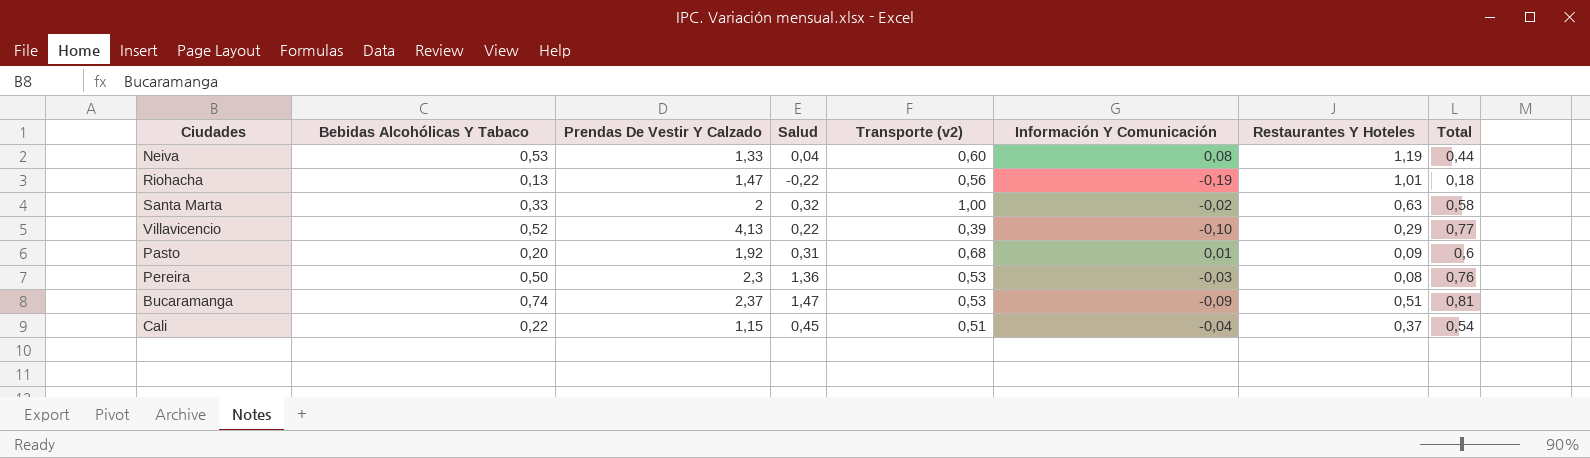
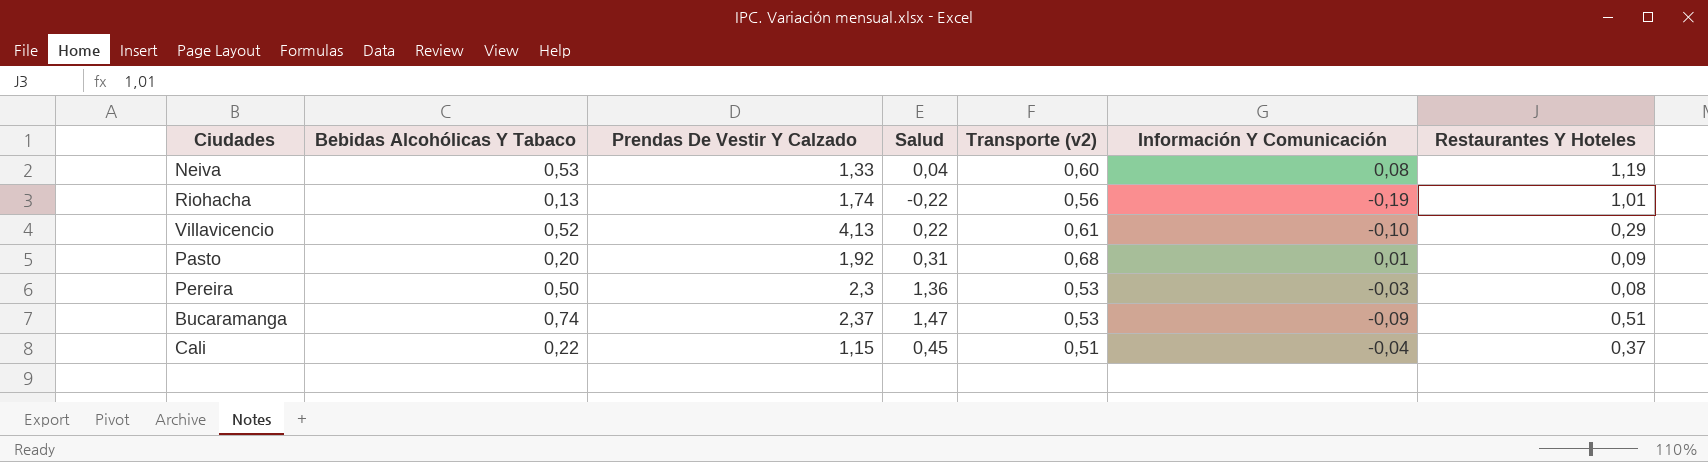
column Total | position: 8 -> none
row Santa Marta: 0,33 | 2 | 0,32 | 1,00 | -0,02 | 0,63 | 0,58 -> none
Riohacha | Prendas De Vestir Y Calzado: 1,47 -> 1,74
Villavicencio | Transporte (v2): 0,39 -> 0,61

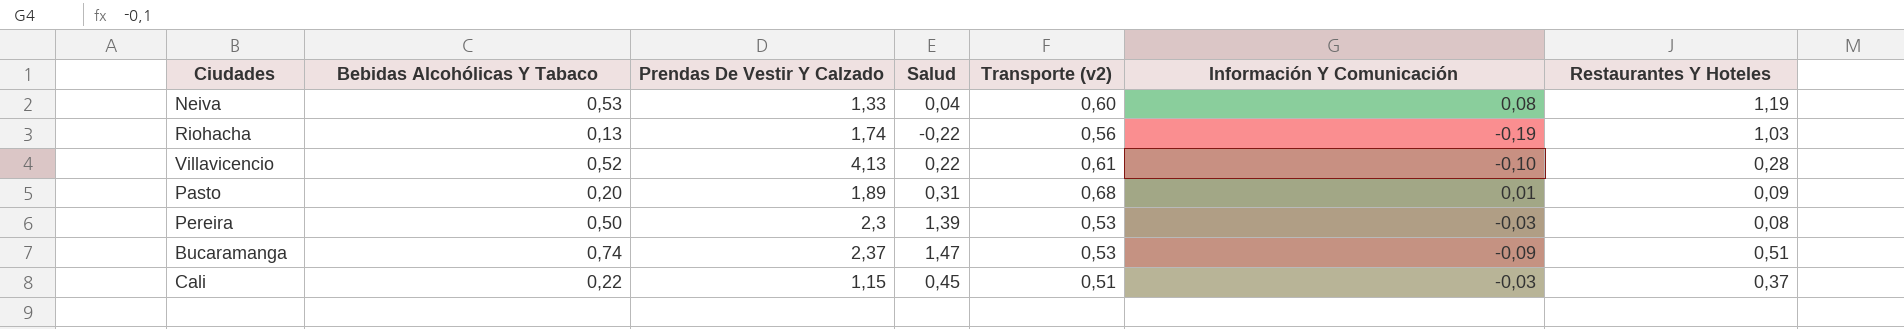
Riohacha | Restaurantes Y Hoteles: 1,01 -> 1,03
Villavicencio | Restaurantes Y Hoteles: 0,29 -> 0,28
Pasto | Prendas De Vestir Y Calzado: 1,92 -> 1,89
Pereira | Salud: 1,36 -> 1,39
Cali | Información Y Comunicación: -0,04 -> -0,03

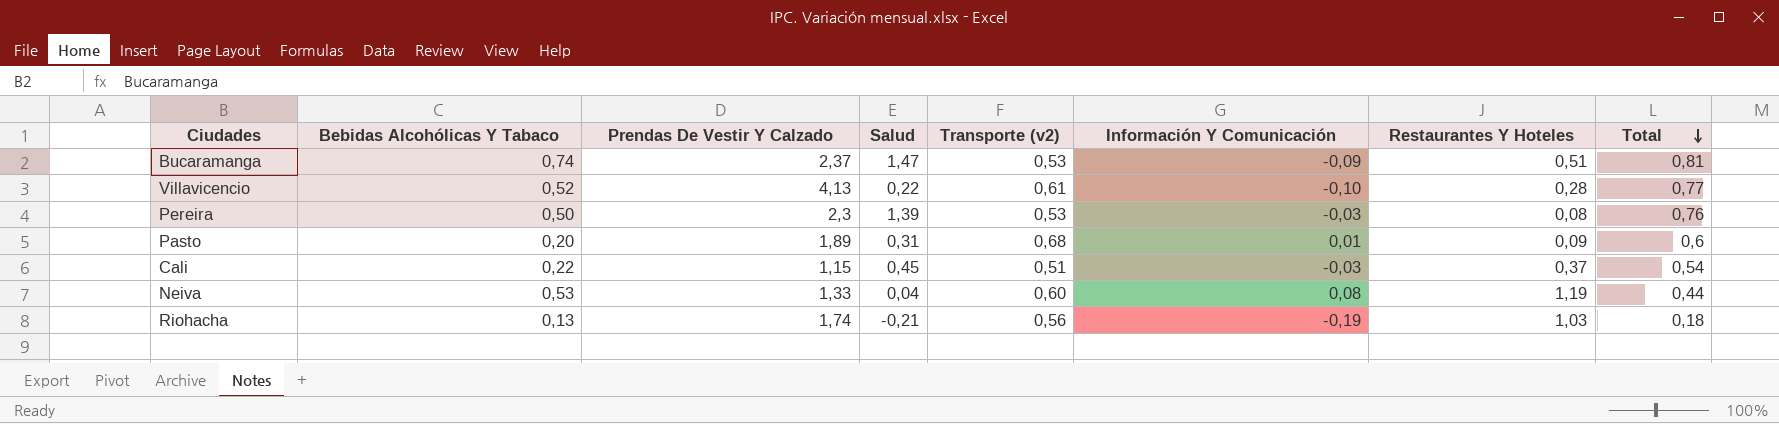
row order: none -> Total descending
column Total | position: none -> 8
Riohacha | Salud: -0,22 -> -0,21

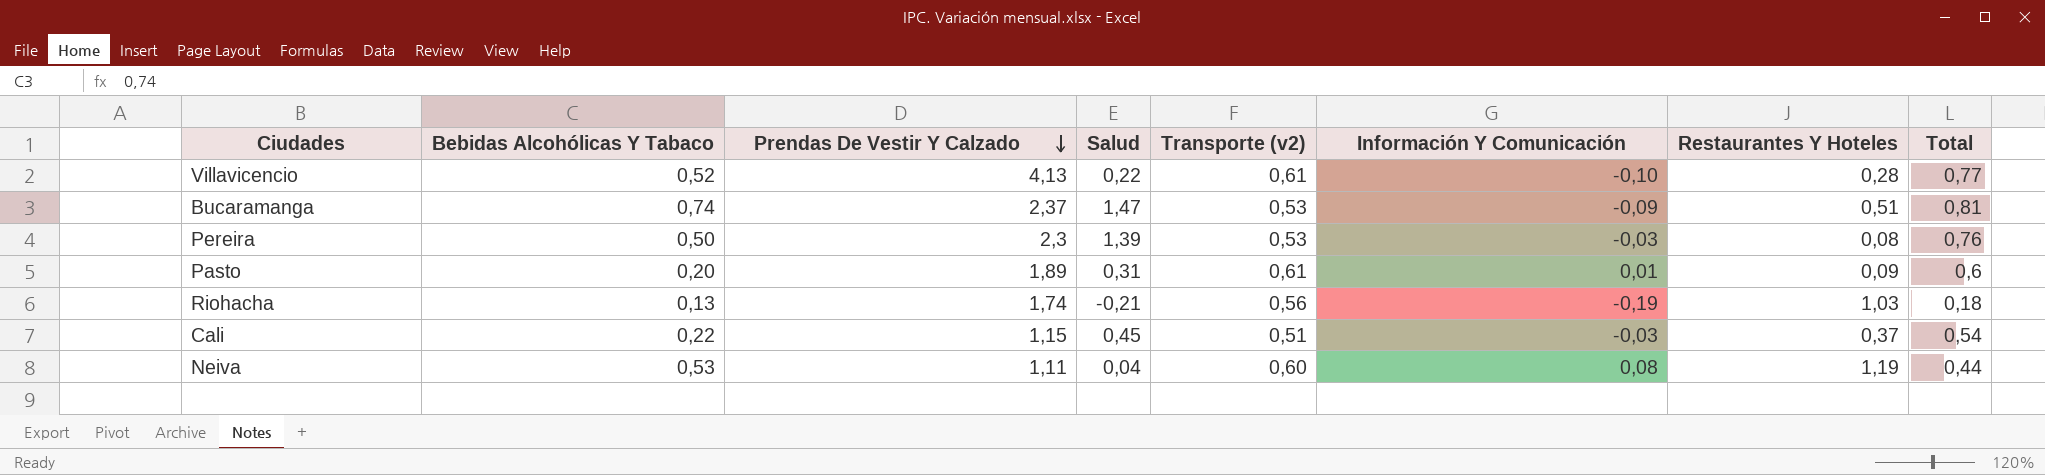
row order: Total descending -> Prendas De Vestir Y Calzado descending
Pasto | Transporte (v2): 0,68 -> 0,61
Neiva | Prendas De Vestir Y Calzado: 1,33 -> 1,11

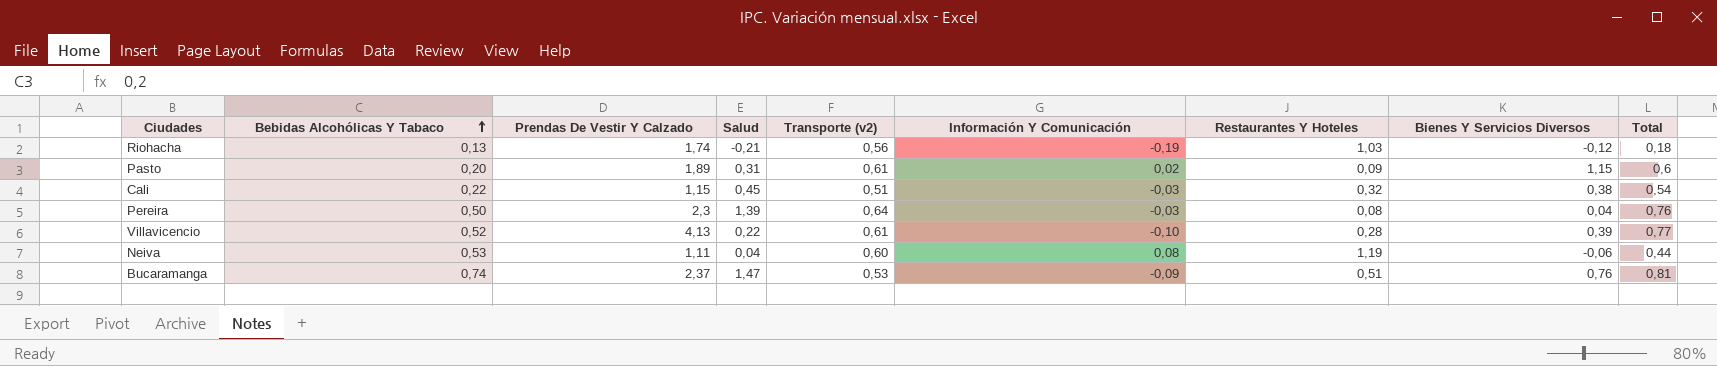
row order: Prendas De Vestir Y Calzado descending -> Bebidas Alcohólicas Y Tabaco ascending
column Bienes Y Servicios Diversos | position: none -> 8
Pasto | Información Y Comunicación: 0,01 -> 0,02
Cali | Restaurantes Y Hoteles: 0,37 -> 0,32
Pereira | Transporte (v2): 0,53 -> 0,64

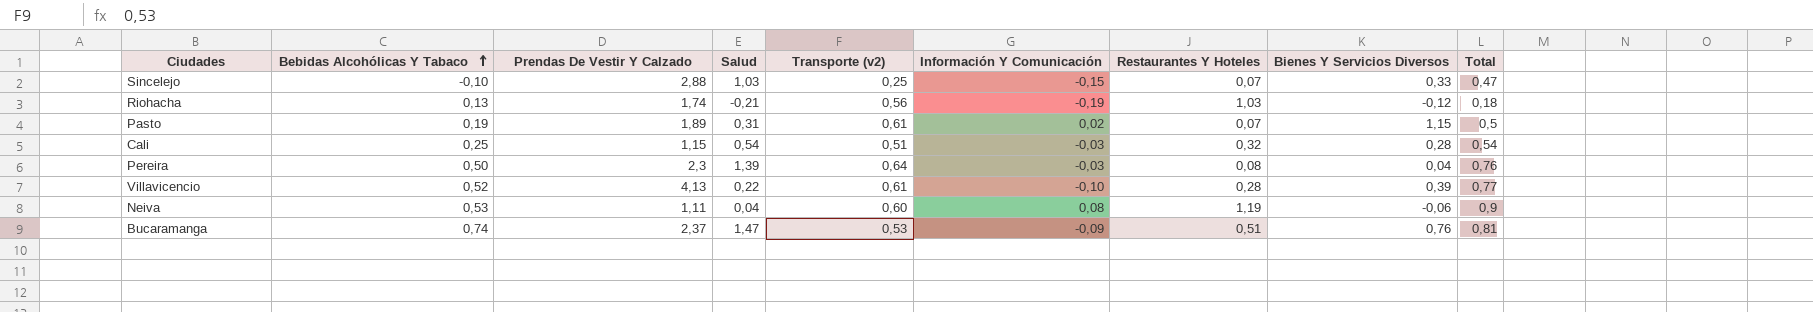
row Sincelejo: none -> -0,10 | 2,88 | 1,03 | 0,25 | -0,15 | 0,07 | 0,33 | 0,47
Pasto | Bebidas Alcohólicas Y Tabaco: 0,20 -> 0,19
Pasto | Restaurantes Y Hoteles: 0,09 -> 0,07
Pasto | Total: 0,6 -> 0,5
Cali | Bebidas Alcohólicas Y Tabaco: 0,22 -> 0,25
Cali | Salud: 0,45 -> 0,54
Cali | Bienes Y Servicios Diversos: 0,38 -> 0,28
Neiva | Total: 0,44 -> 0,9

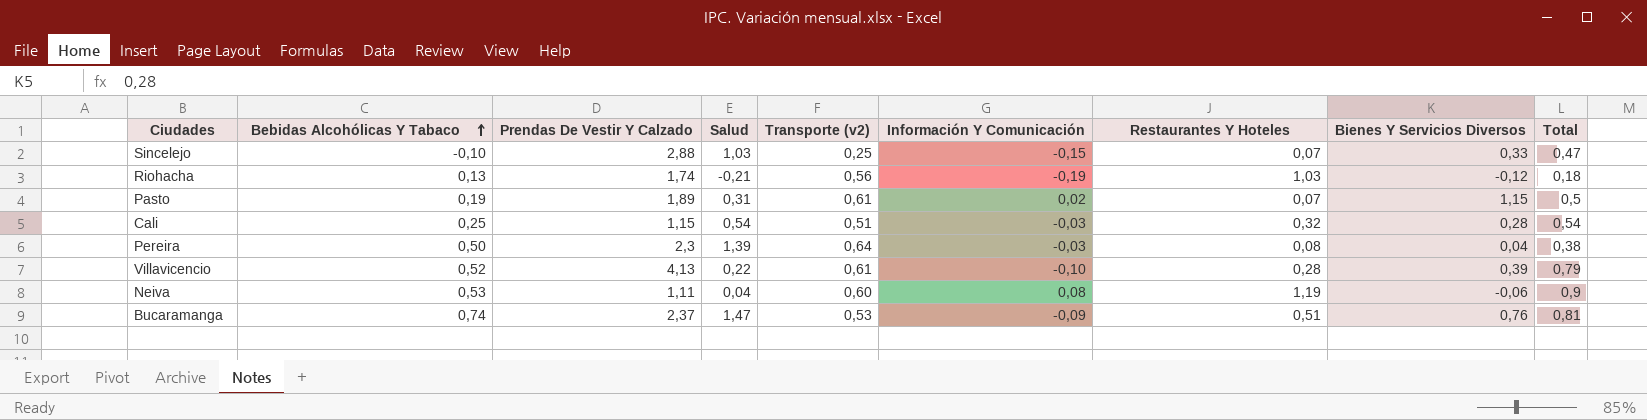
Pereira | Total: 0,76 -> 0,38
Villavicencio | Total: 0,77 -> 0,79

